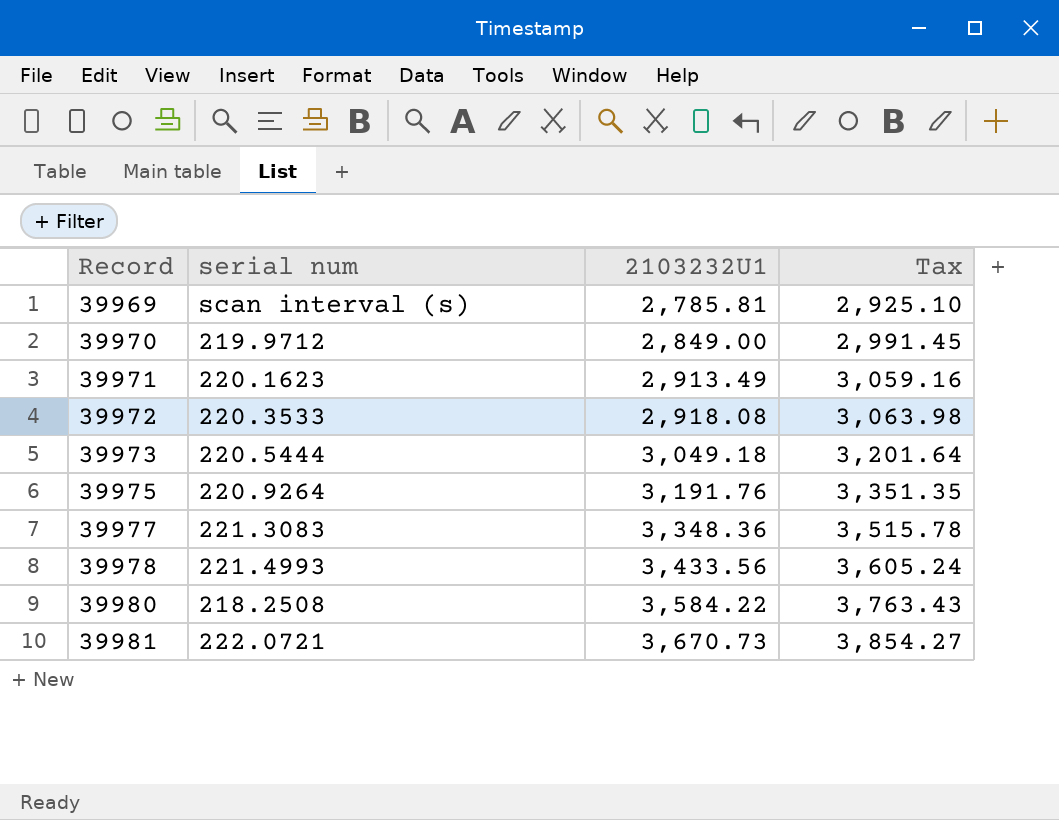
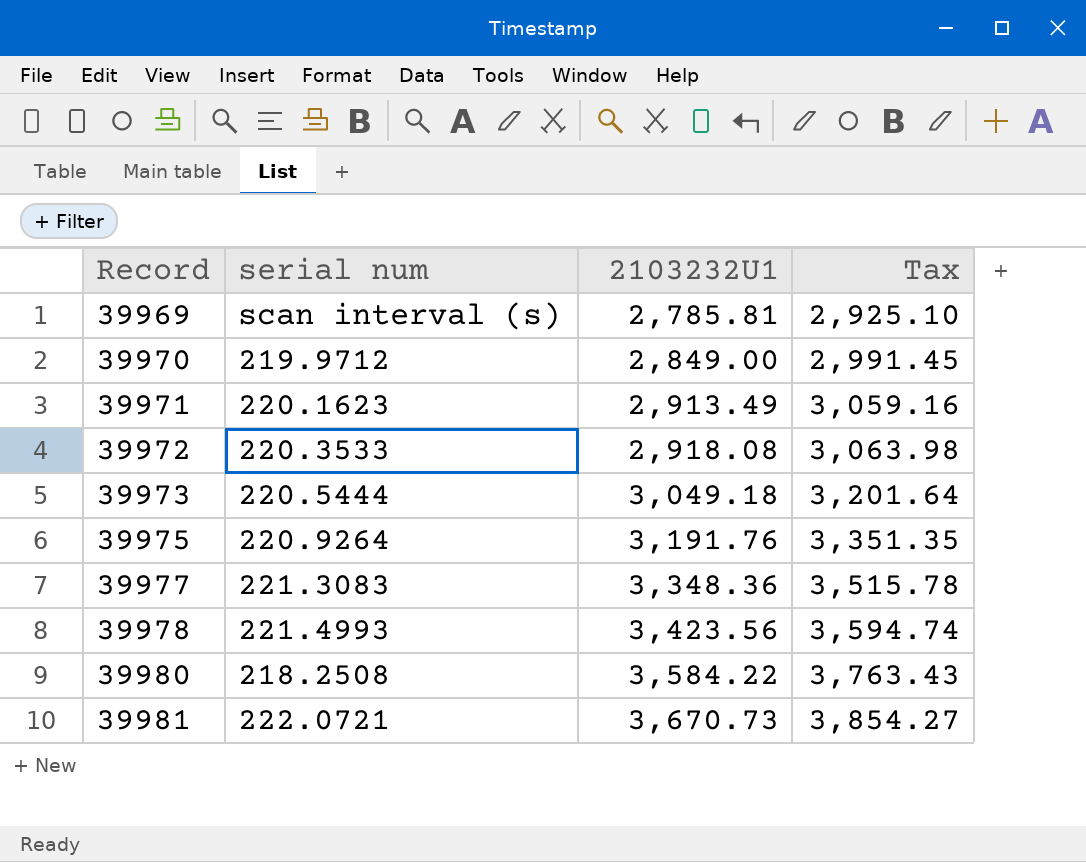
39978 | 2103232U1: 3,433.56 -> 3,423.56
39978 | Tax: 3,605.24 -> 3,594.74

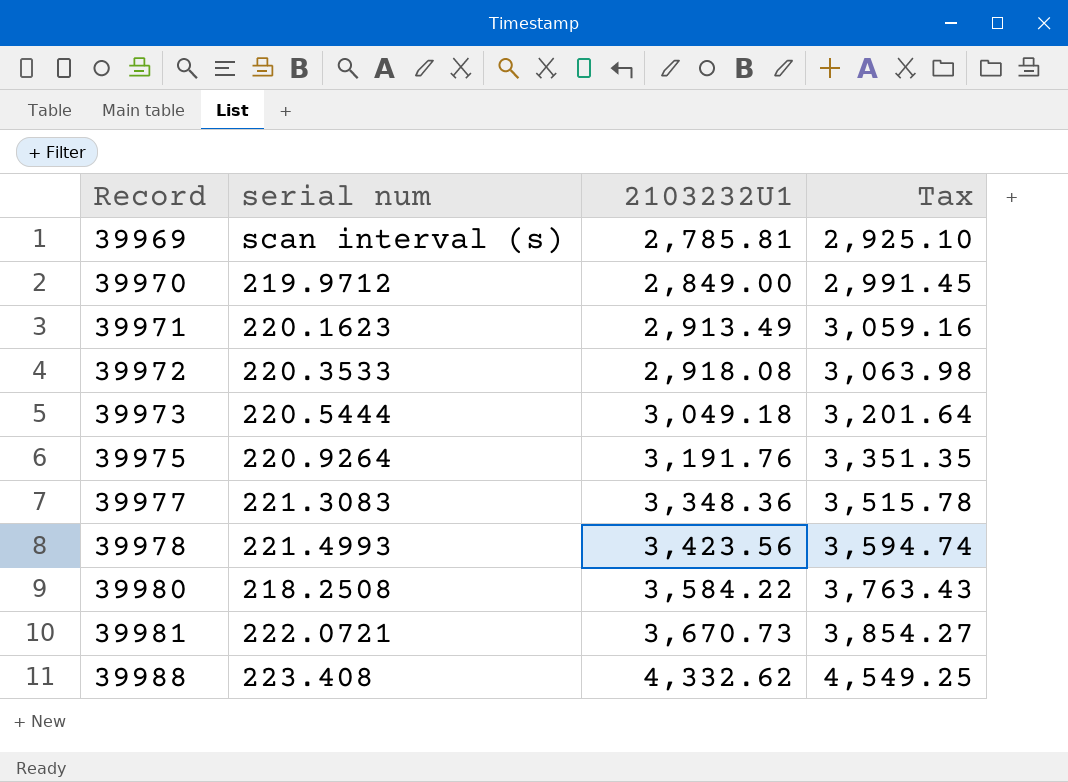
row 39988: none -> 223.408 | 4,332.62 | 4,549.25

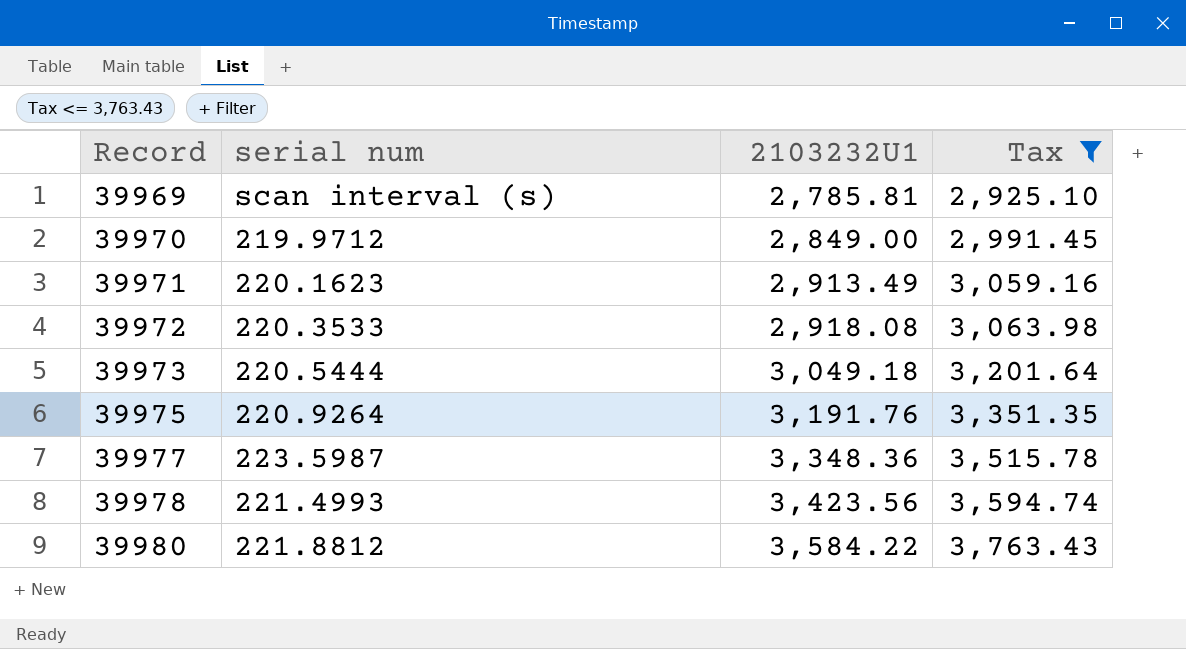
filter: none -> Tax <= 3,763.43
39977 | serial num: 221.3083 -> 223.5987
39980 | serial num: 218.2508 -> 221.8812

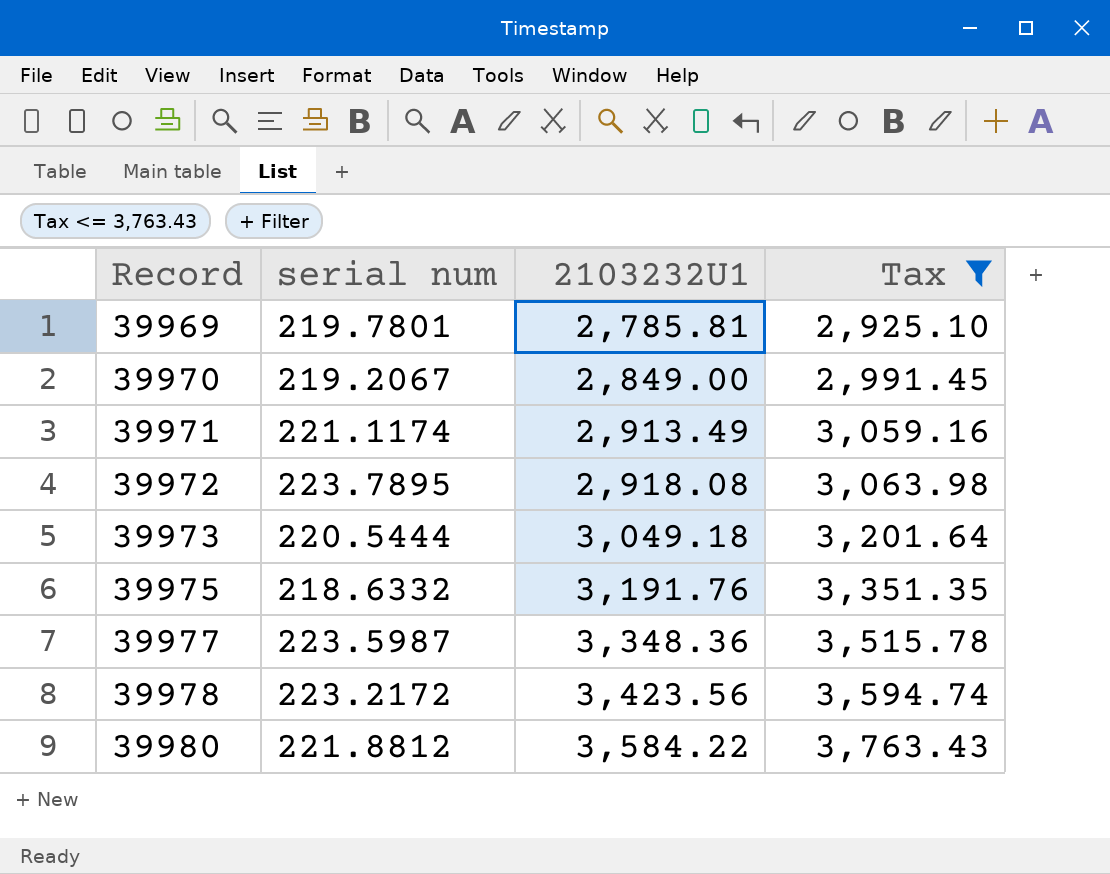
39969 | serial num: scan interval (s) -> 219.7801
39970 | serial num: 219.9712 -> 219.2067
39971 | serial num: 220.1623 -> 221.1174
39972 | serial num: 220.3533 -> 223.7895
39975 | serial num: 220.9264 -> 218.6332
39978 | serial num: 221.4993 -> 223.2172

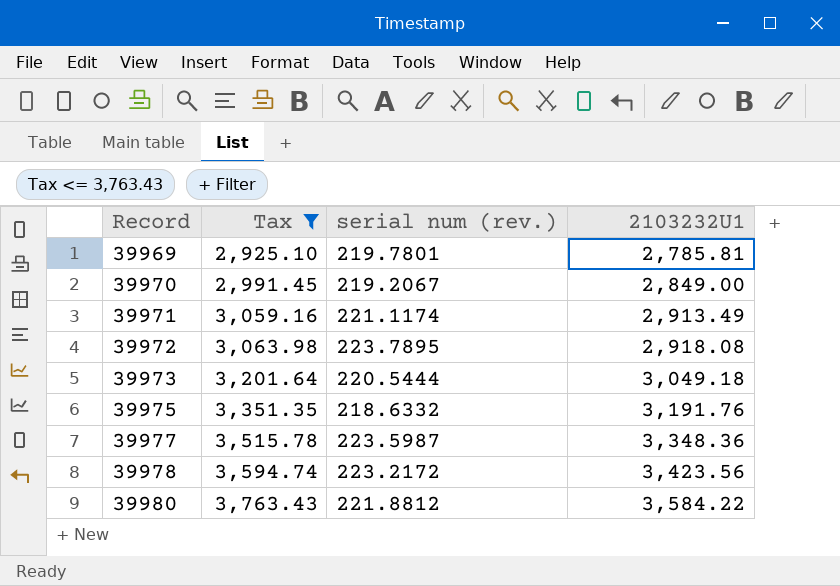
column Tax | position: 4 -> 2
column name: serial num -> serial num (rev.)

